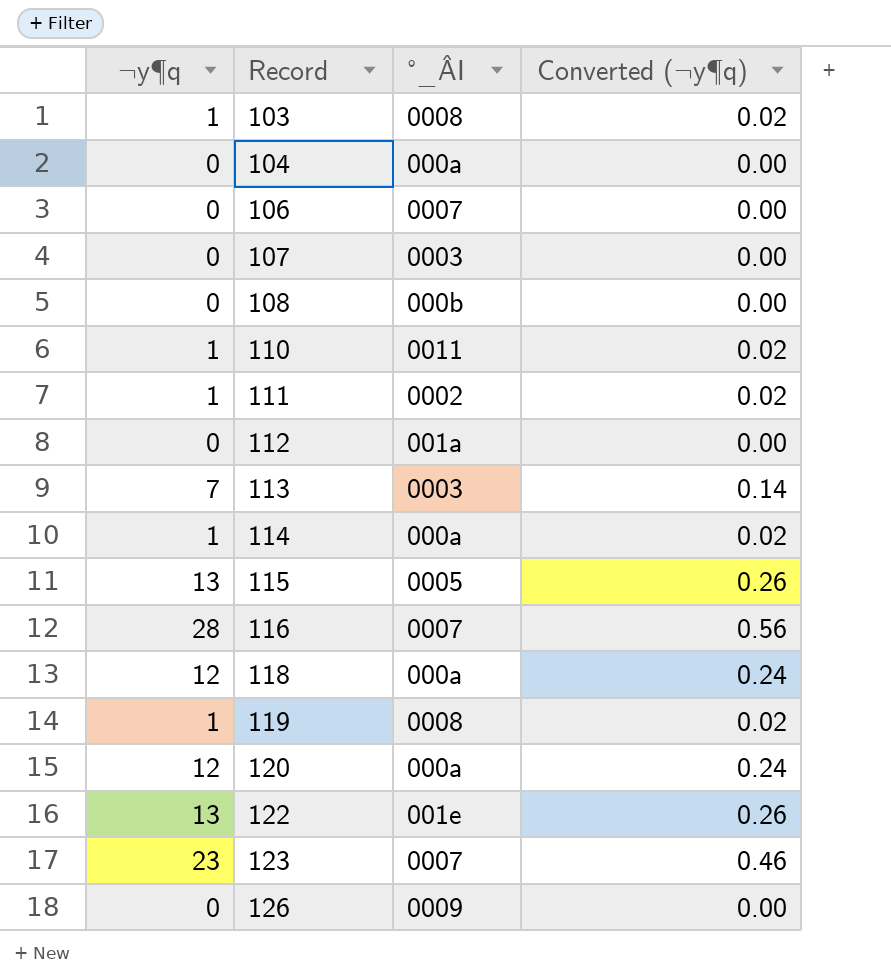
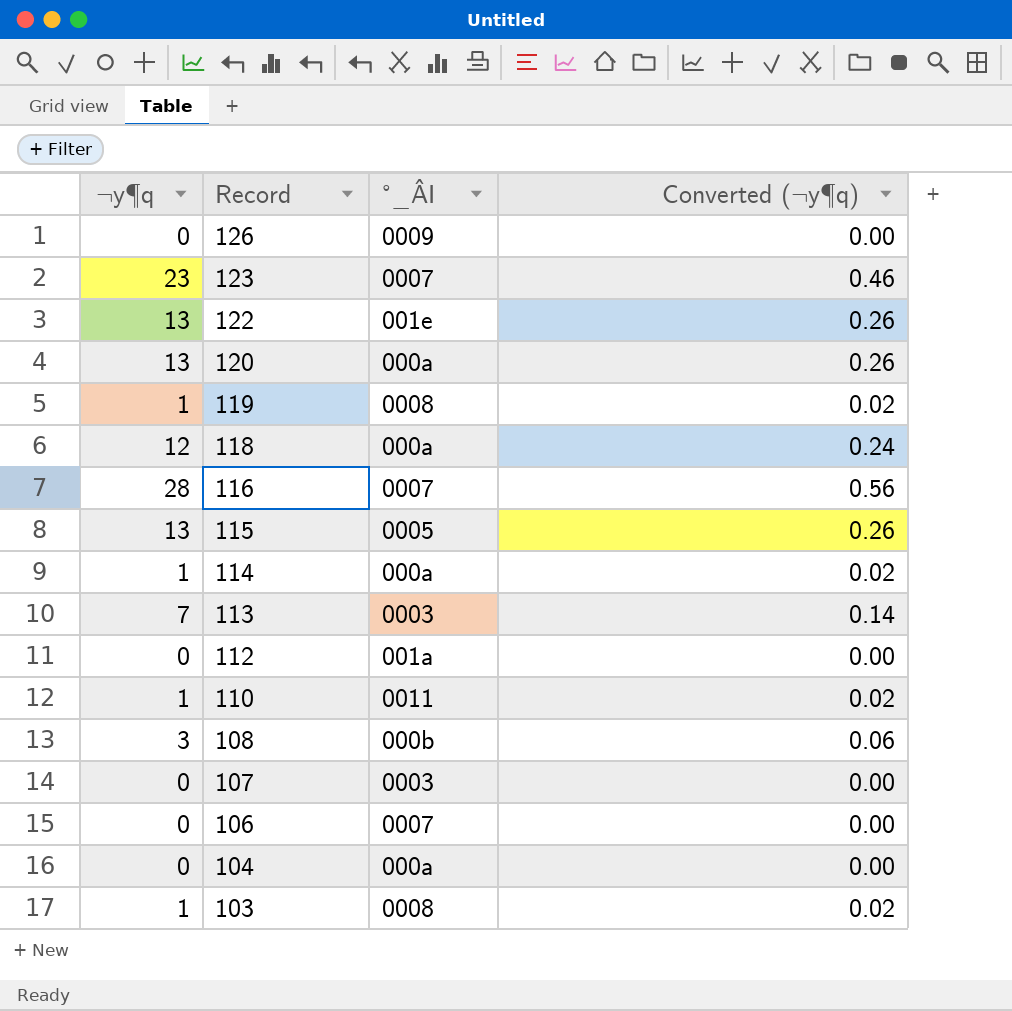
row order: Record ascending -> Record descending
row 111: 1 | 0002 | 0.02 -> none
120 | ¬y¶q: 12 -> 13
120 | Converted (¬y¶q): 0.24 -> 0.26
108 | ¬y¶q: 0 -> 3
108 | Converted (¬y¶q): 0.00 -> 0.06

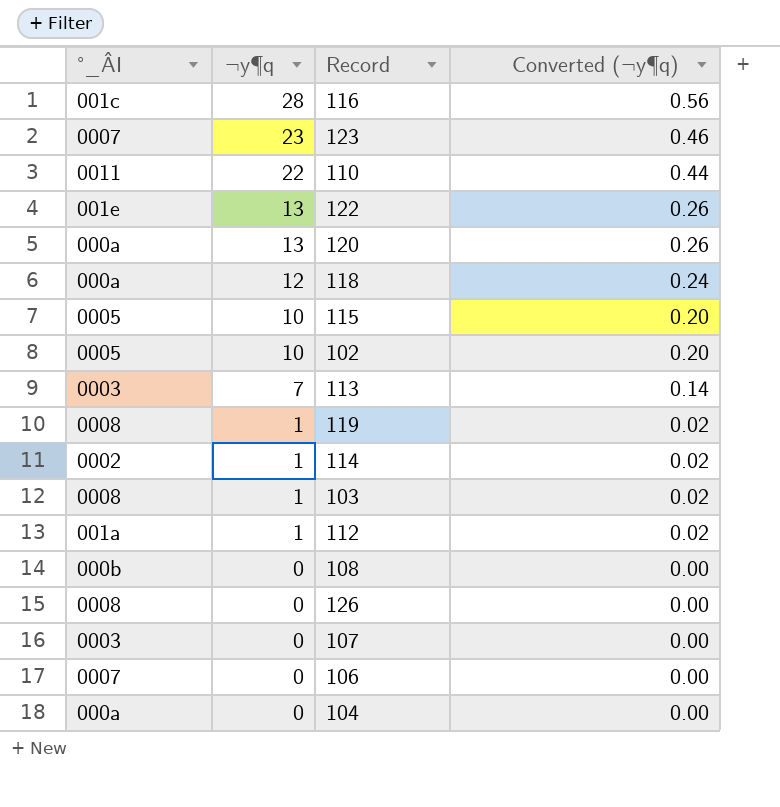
row order: Record descending -> ¬y¶q descending
column °_ÂI | position: 3 -> 1
116 | °_ÂI: 0007 -> 001c
110 | ¬y¶q: 1 -> 22
110 | Converted (¬y¶q): 0.02 -> 0.44
115 | ¬y¶q: 13 -> 10
115 | Converted (¬y¶q): 0.26 -> 0.20
row 102: none -> 0005 | 10 | 0.20
114 | °_ÂI: 000a -> 0002
112 | ¬y¶q: 0 -> 1
112 | Converted (¬y¶q): 0.00 -> 0.02
108 | ¬y¶q: 3 -> 0
108 | Converted (¬y¶q): 0.06 -> 0.00
126 | °_ÂI: 0009 -> 0008

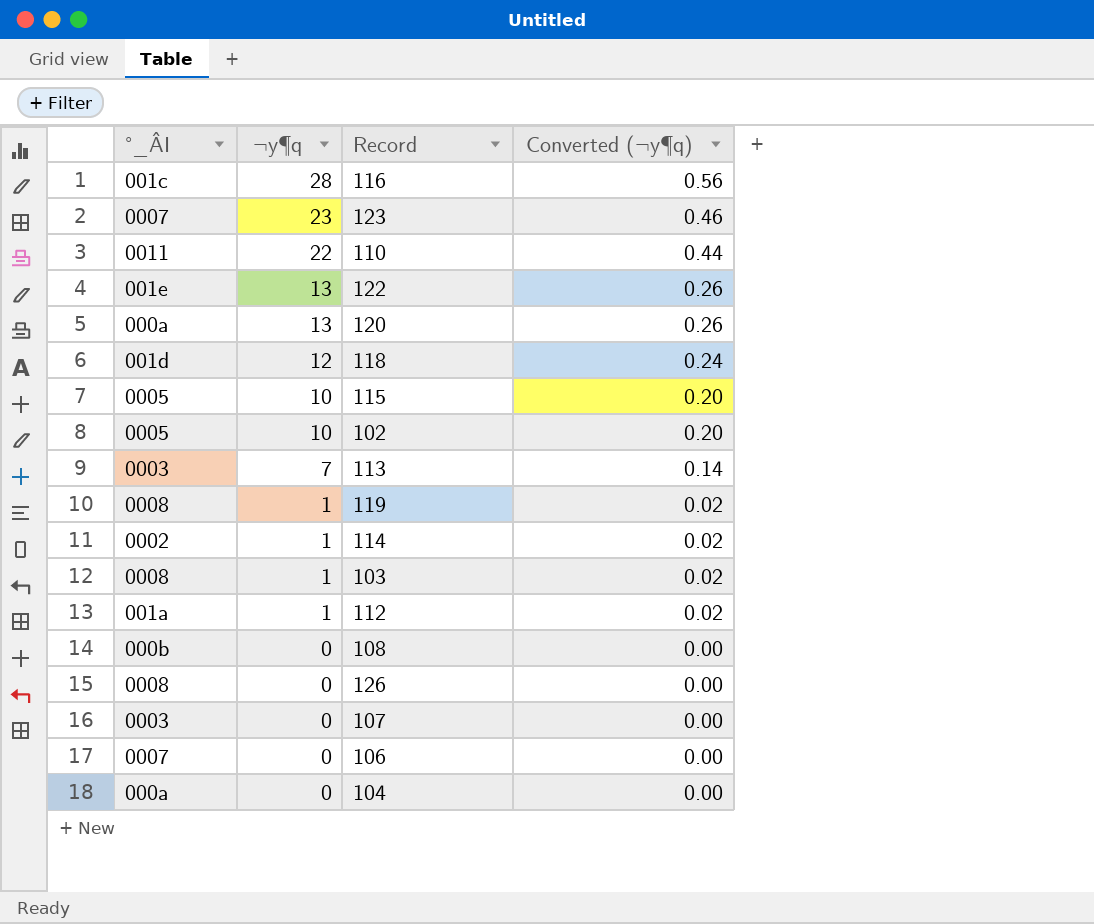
118 | °_ÂI: 000a -> 001d

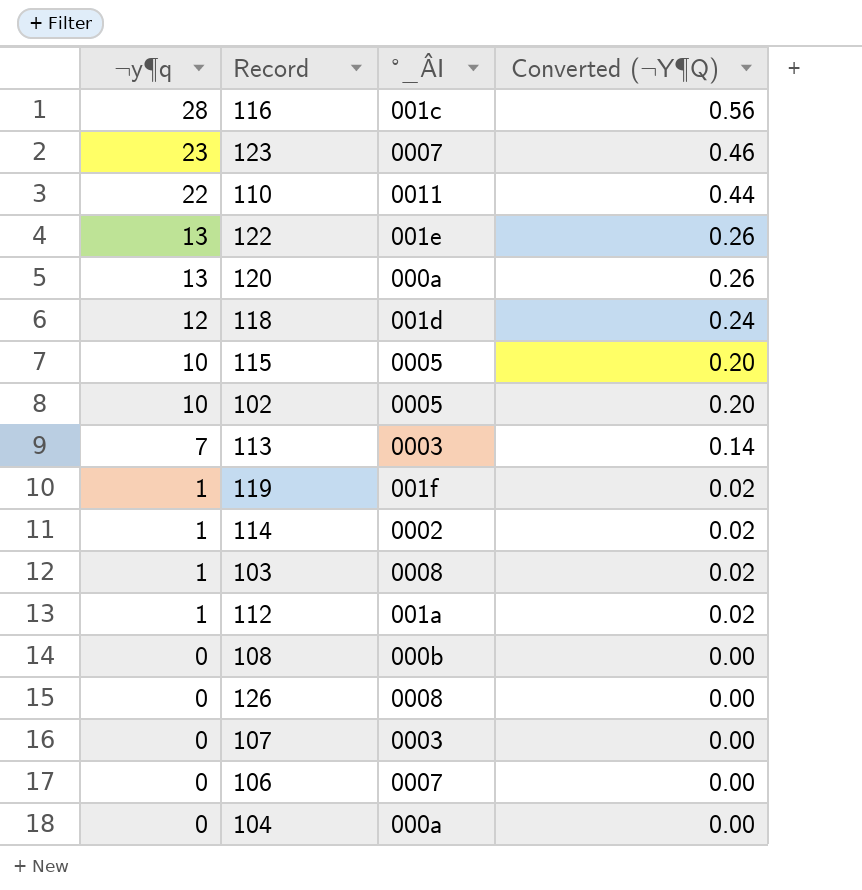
column °_ÂI | position: 1 -> 3
column name: Converted (¬y¶q) -> Converted (¬Y¶Q)
119 | °_ÂI: 0008 -> 001f

